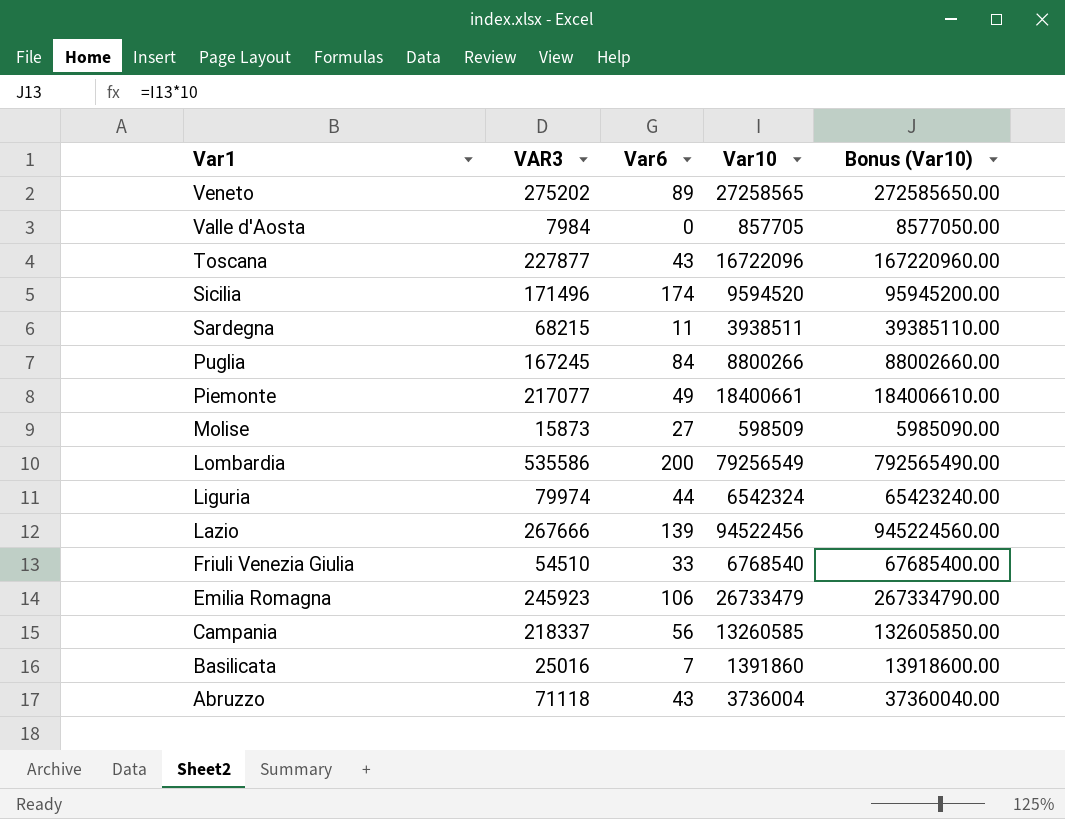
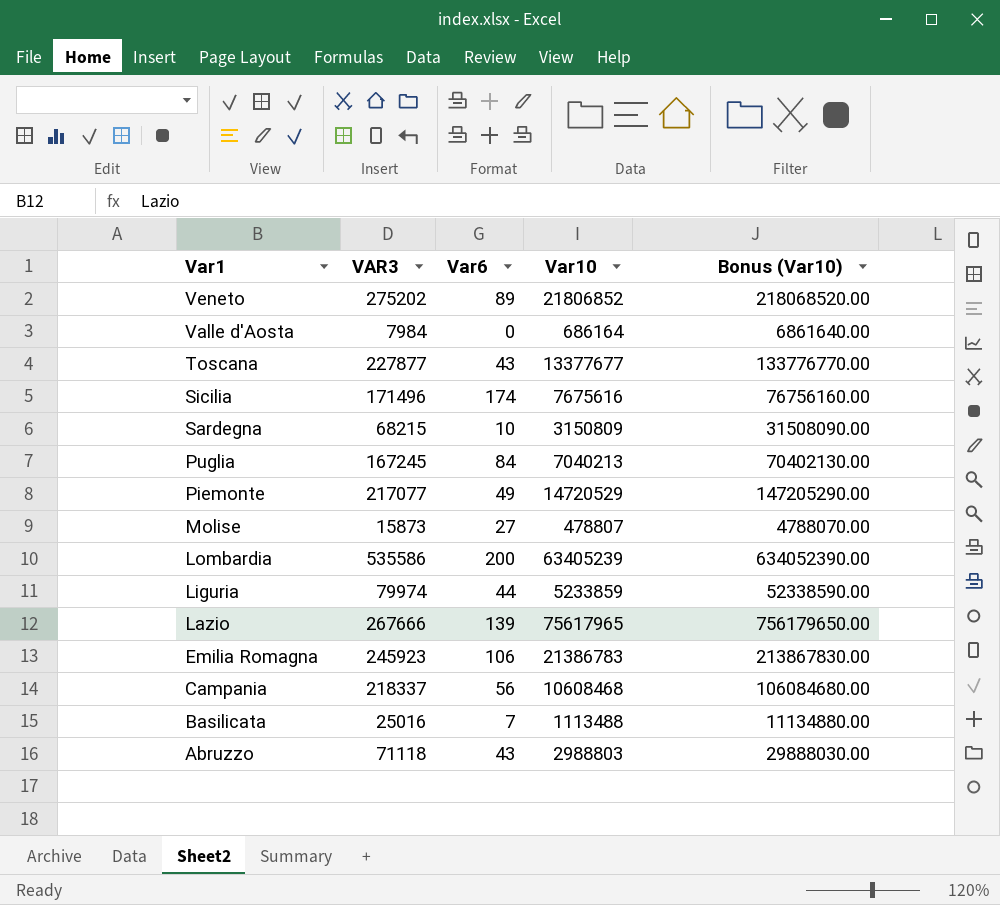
row Friuli Venezia Giulia: 54510 | 33 | 6768540 | 67685400.00 -> none
Veneto | Var10: 27258565 -> 21806852
Veneto | Bonus (Var10): 272585650.00 -> 218068520.00
Valle d'Aosta | Var10: 857705 -> 686164
Valle d'Aosta | Bonus (Var10): 8577050.00 -> 6861640.00
Toscana | Var10: 16722096 -> 13377677
Toscana | Bonus (Var10): 167220960.00 -> 133776770.00
Sicilia | Var10: 9594520 -> 7675616
Sicilia | Bonus (Var10): 95945200.00 -> 76756160.00
Sardegna | Var6: 11 -> 10
Sardegna | Var10: 3938511 -> 3150809
Sardegna | Bonus (Var10): 39385110.00 -> 31508090.00
Puglia | Var10: 8800266 -> 7040213
Puglia | Bonus (Var10): 88002660.00 -> 70402130.00
Piemonte | Var10: 18400661 -> 14720529
Piemonte | Bonus (Var10): 184006610.00 -> 147205290.00
Molise | Var10: 598509 -> 478807
Molise | Bonus (Var10): 5985090.00 -> 4788070.00
Lombardia | Var10: 79256549 -> 63405239
Lombardia | Bonus (Var10): 792565490.00 -> 634052390.00
Liguria | Var10: 6542324 -> 5233859
Liguria | Bonus (Var10): 65423240.00 -> 52338590.00
Lazio | Var10: 94522456 -> 75617965
Lazio | Bonus (Var10): 945224560.00 -> 756179650.00
Emilia Romagna | Var10: 26733479 -> 21386783
Emilia Romagna | Bonus (Var10): 267334790.00 -> 213867830.00
Campania | Var10: 13260585 -> 10608468
Campania | Bonus (Var10): 132605850.00 -> 106084680.00
Basilicata | Var10: 1391860 -> 1113488
Basilicata | Bonus (Var10): 13918600.00 -> 11134880.00
Abruzzo | Var10: 3736004 -> 2988803
Abruzzo | Bonus (Var10): 37360040.00 -> 29888030.00

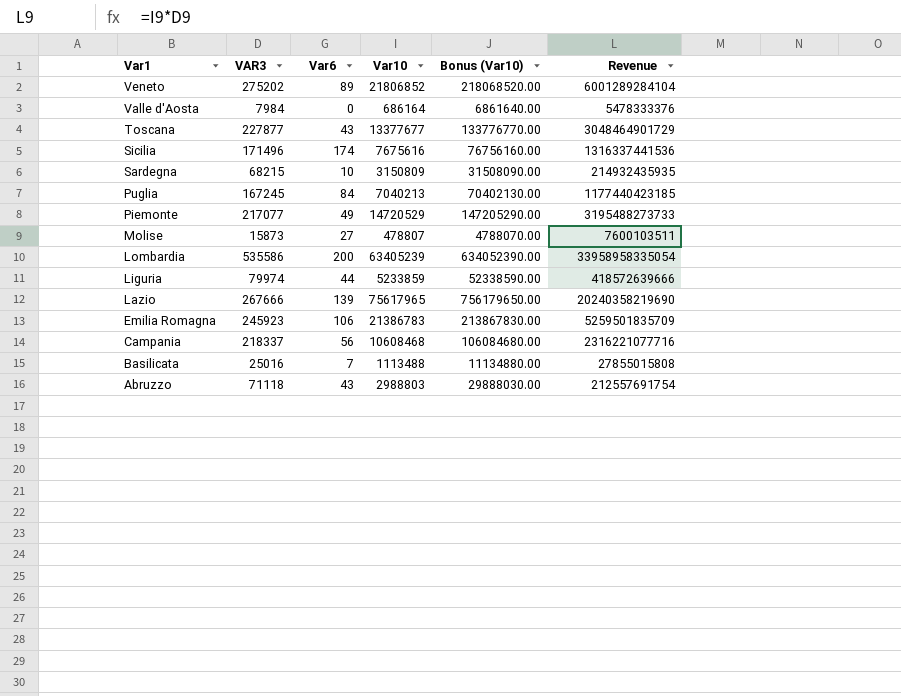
column Revenue | formula: none -> [VAR3] * [Var10]

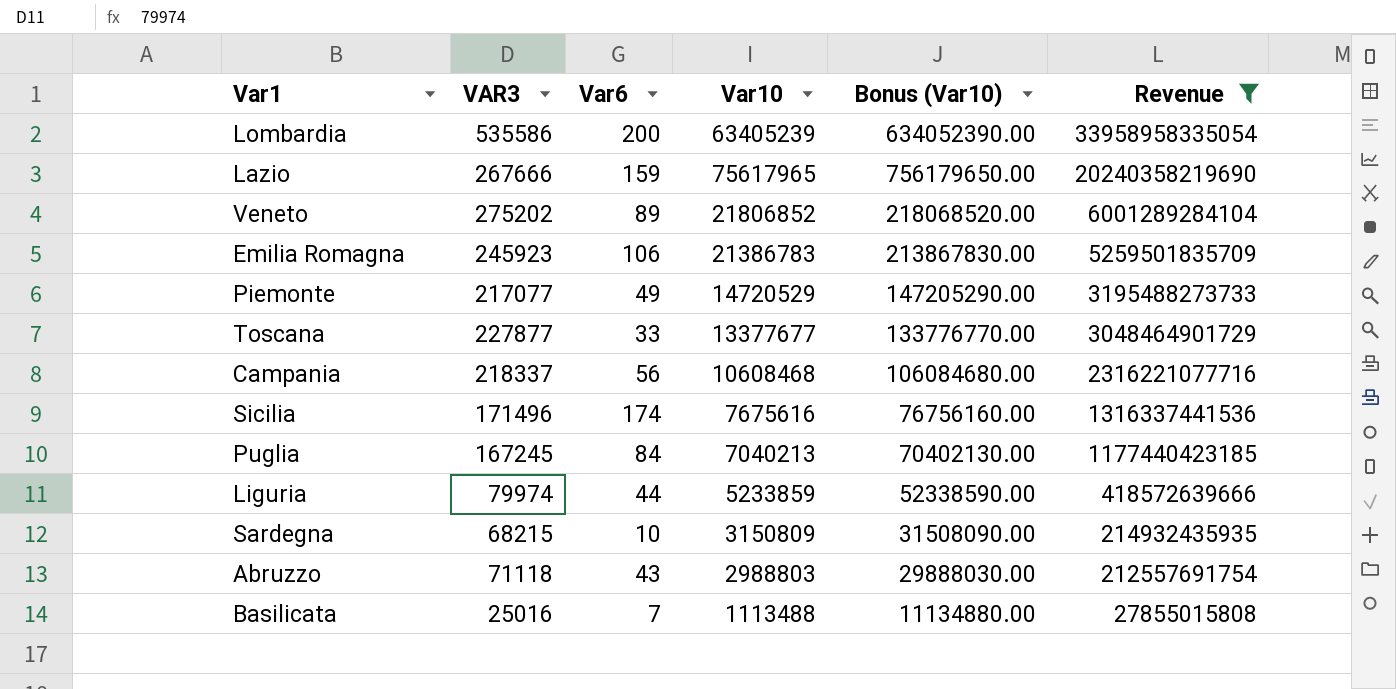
filter: none -> Revenue >= 27855015808
row order: Var1 descending -> Revenue descending
Lazio | Var6: 139 -> 159
Toscana | Var6: 43 -> 33

